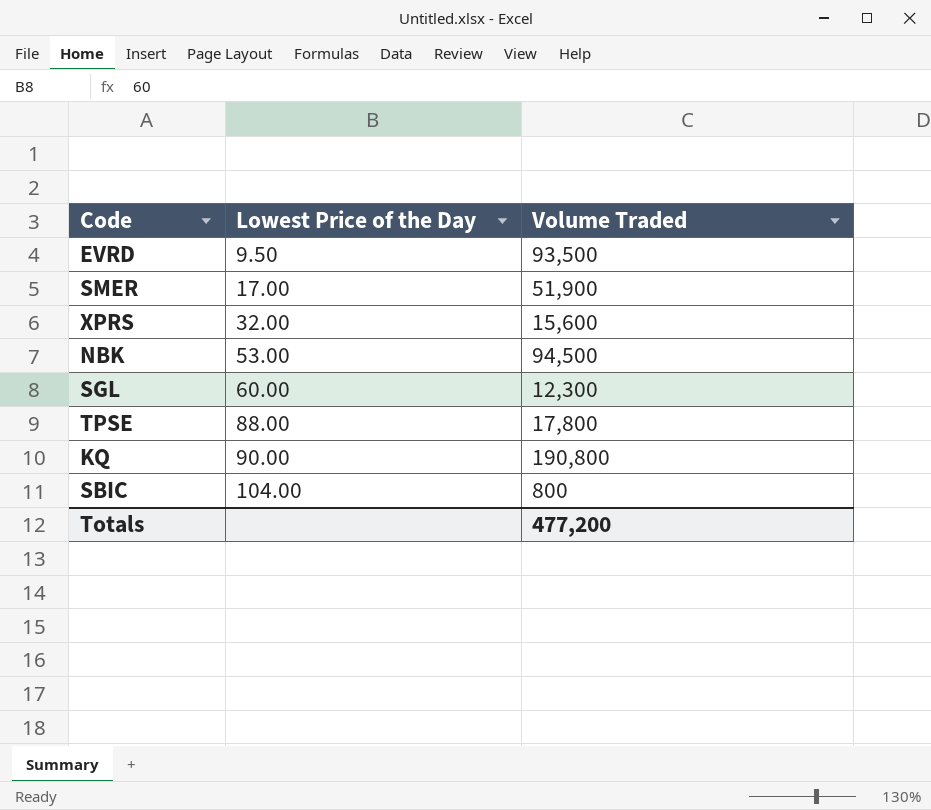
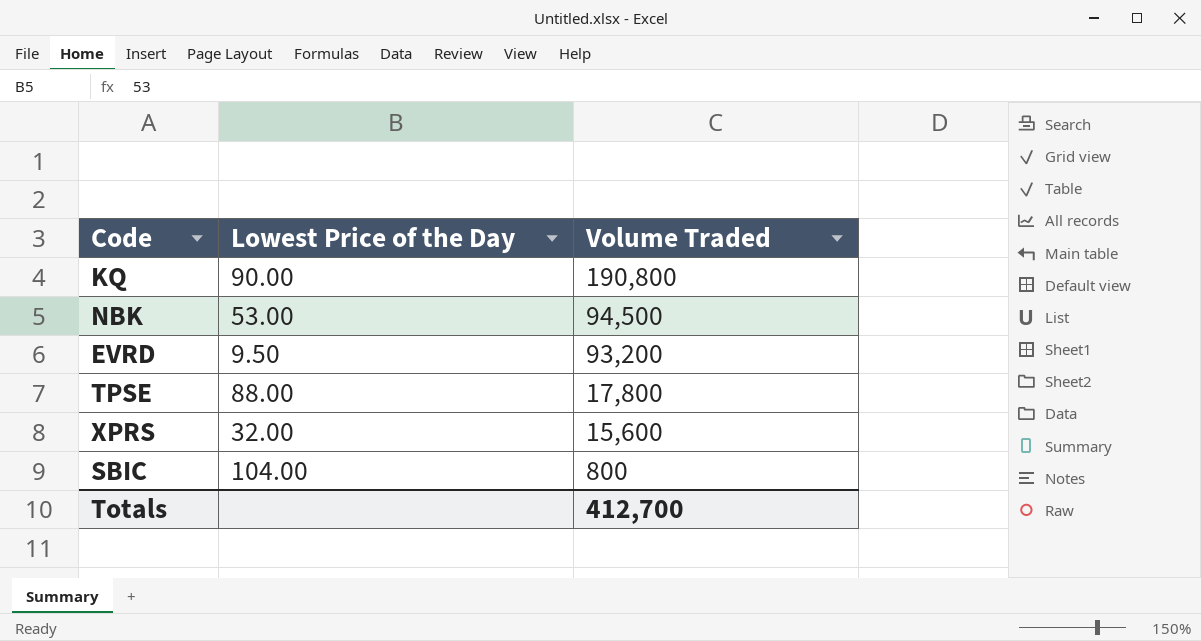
row order: Lowest Price of the Day ascending -> Volume Traded descending
row SMER: 17.00 | 51,900 -> none
row SGL: 60.00 | 12,300 -> none
EVRD | Volume Traded: 93,500 -> 93,200
Totals | Volume Traded: 477,200 -> 412,700

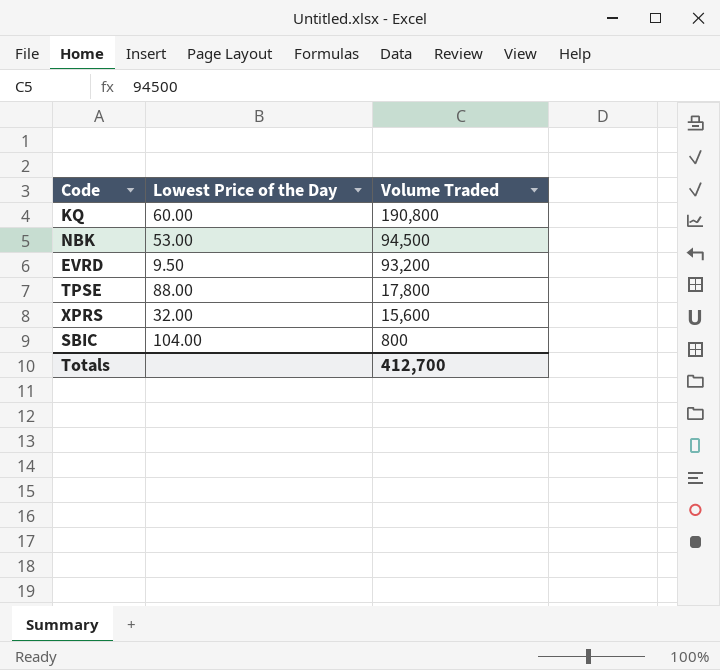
KQ | Lowest Price of the Day: 90.00 -> 60.00

